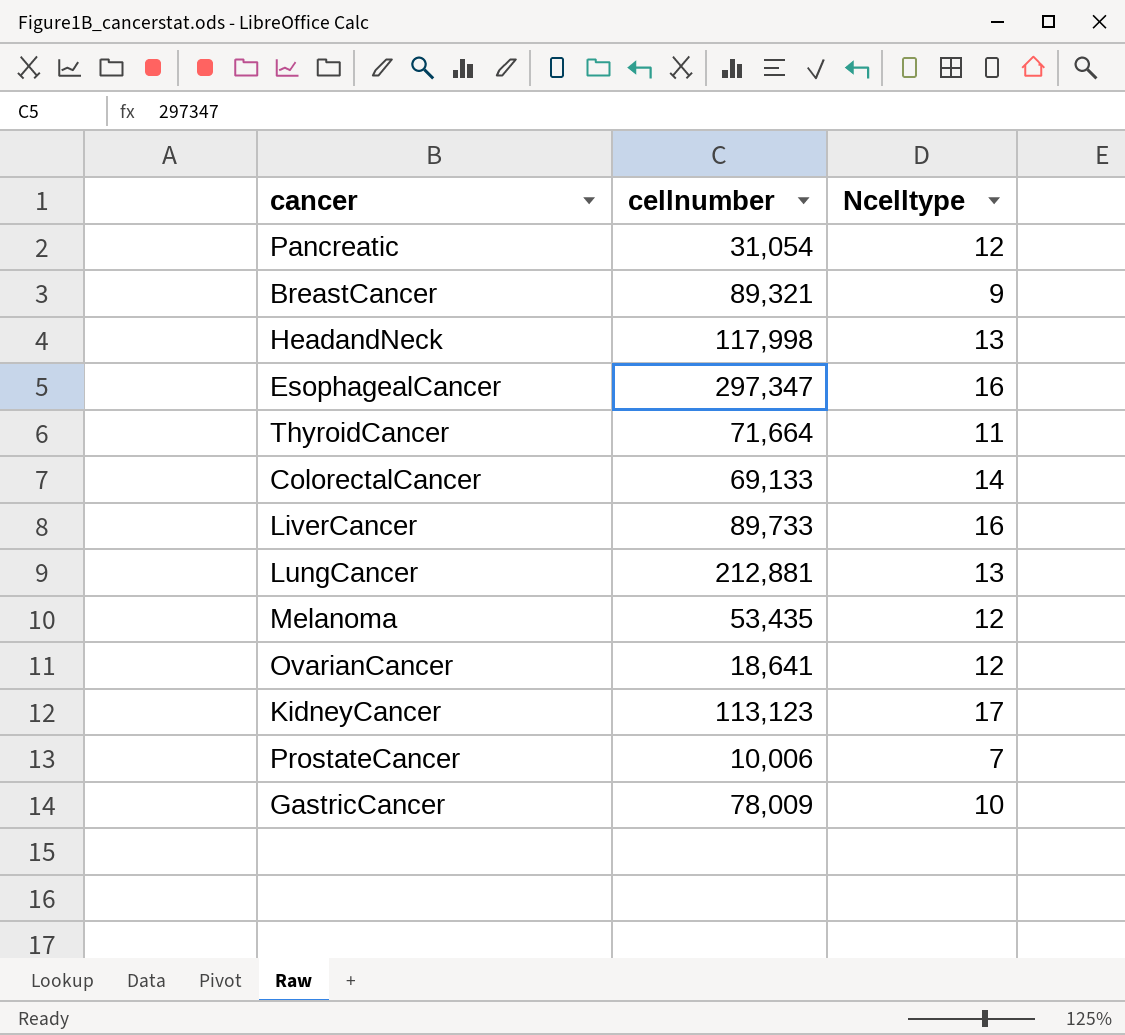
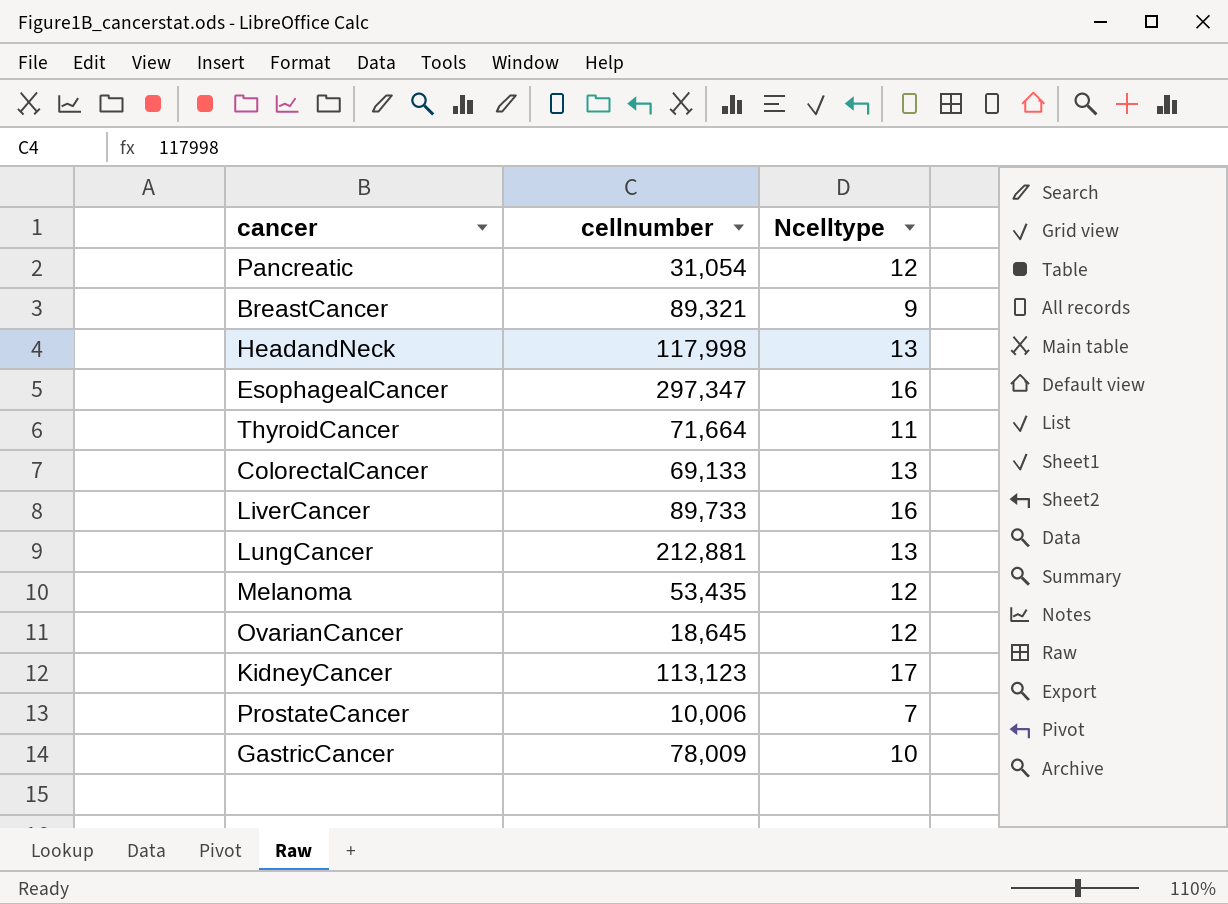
ColorectalCancer | Ncelltype: 14 -> 13
OvarianCancer | cellnumber: 18,641 -> 18,645

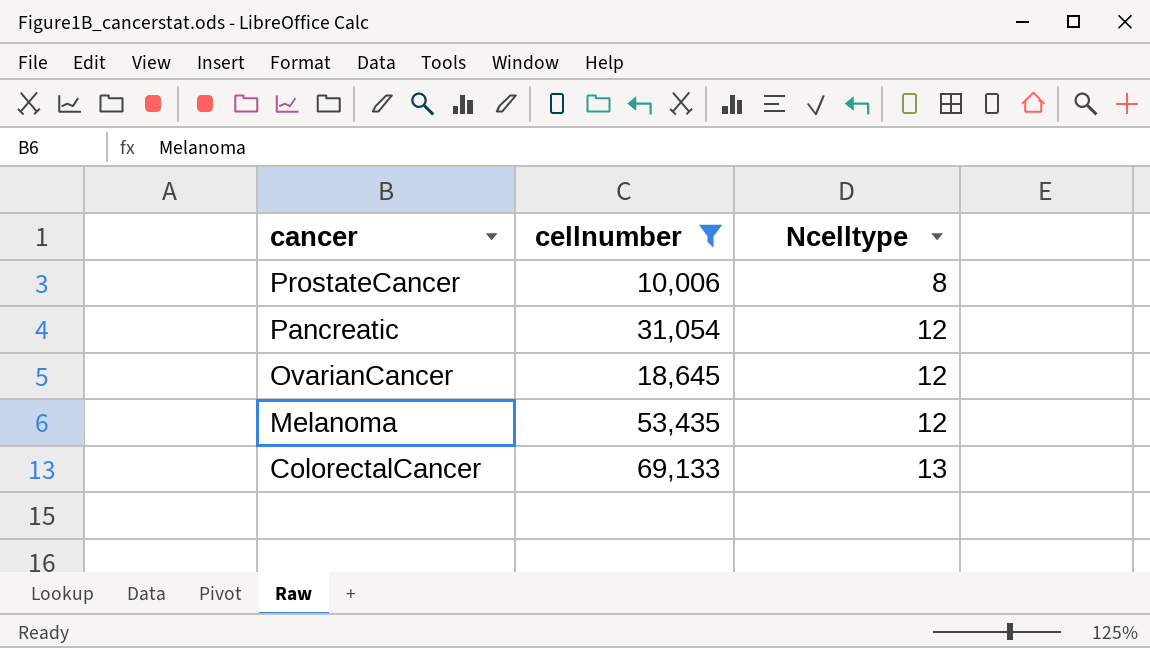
filter: none -> cellnumber <= 69,133
row order: none -> cancer descending
ProstateCancer | Ncelltype: 7 -> 8

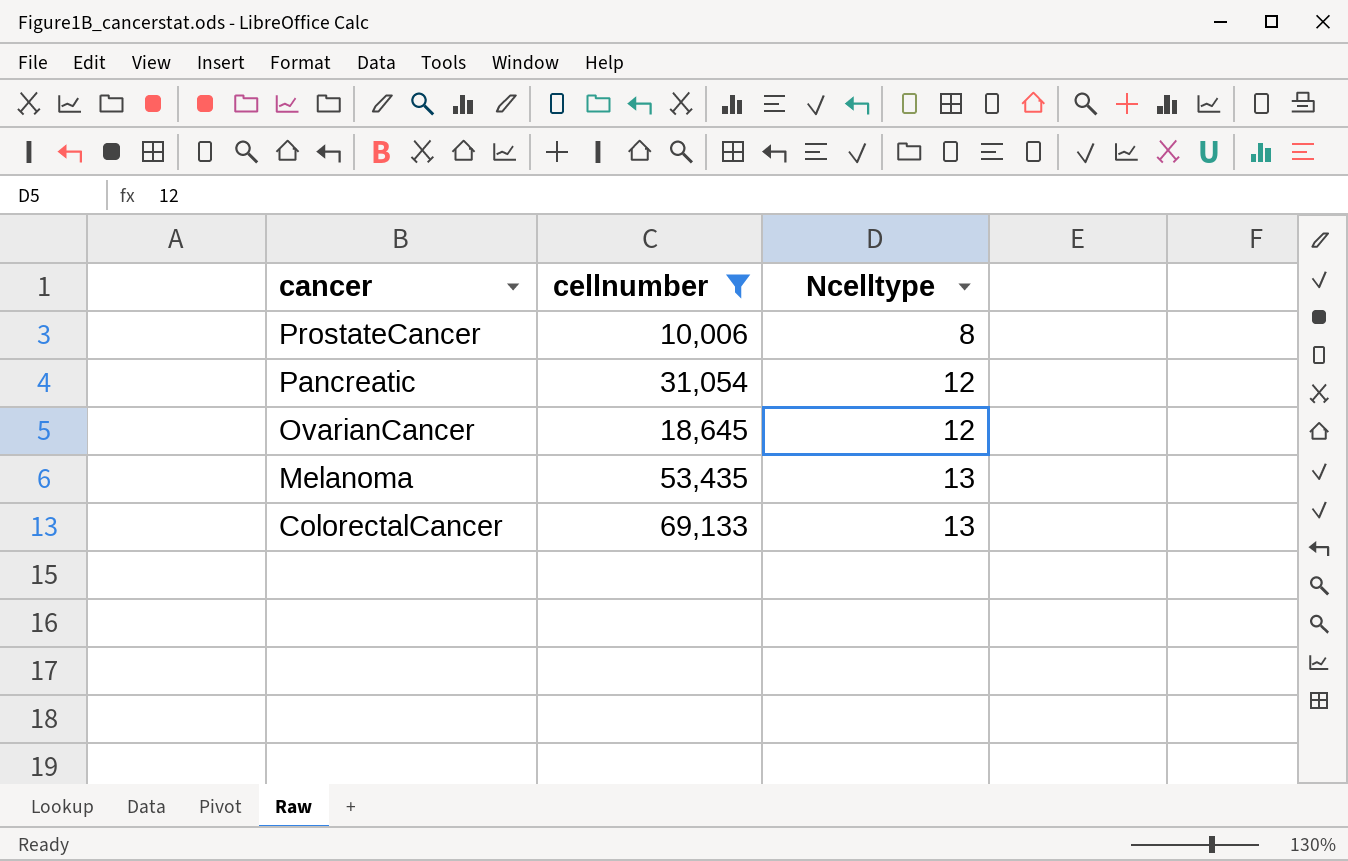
Melanoma | Ncelltype: 12 -> 13

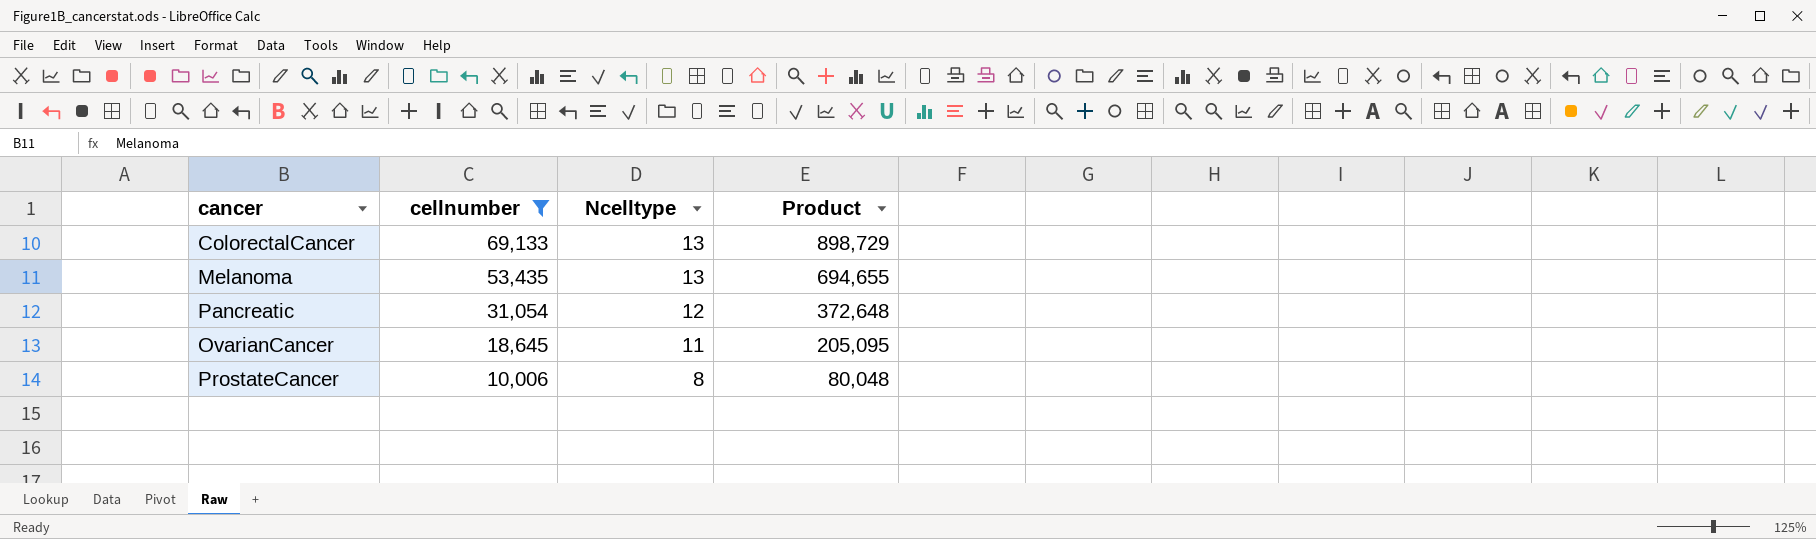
row order: cancer descending -> cellnumber descending
column Product | formula: none -> [cellnumber] * [Ncelltype]
OvarianCancer | Ncelltype: 12 -> 11

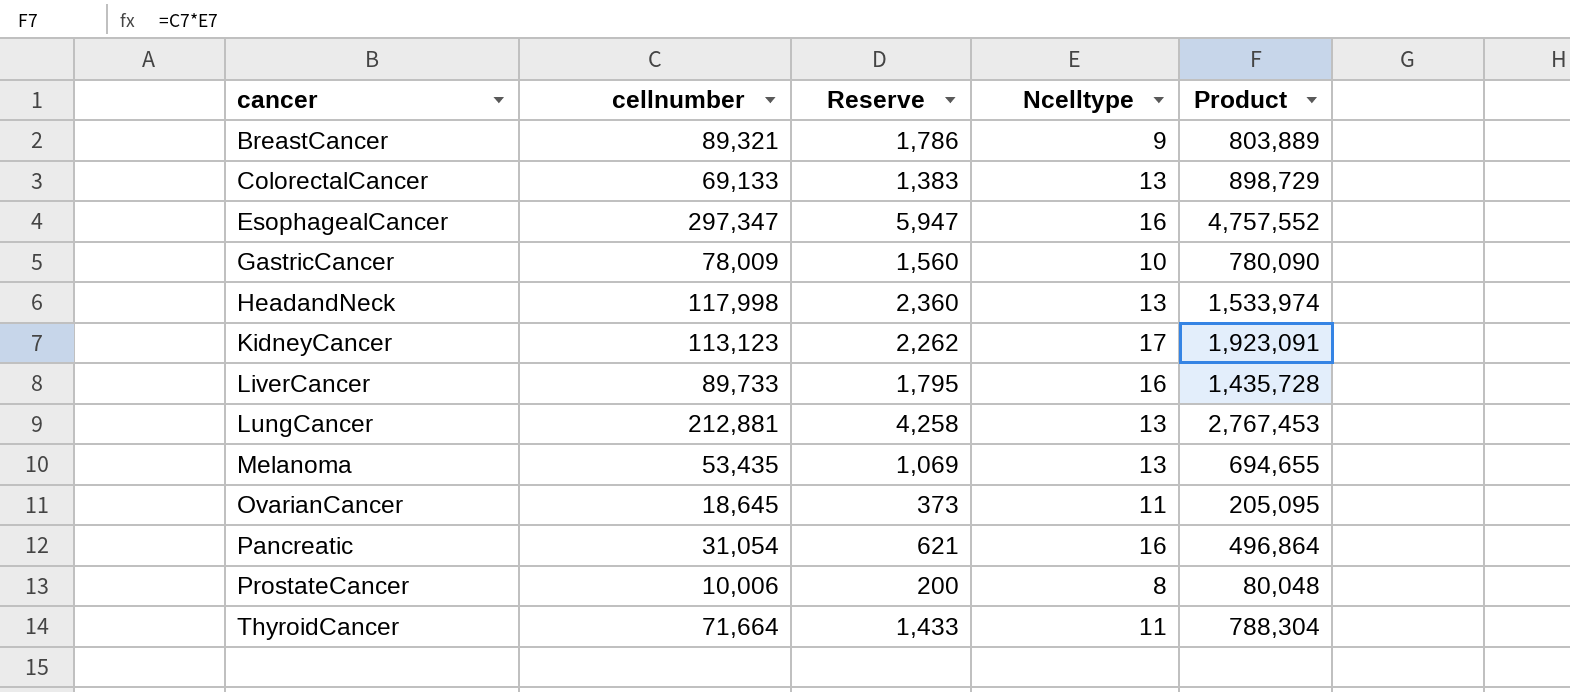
filter: cellnumber <= 69,133 -> none
row order: cellnumber descending -> cancer ascending
column Reserve | formula: none -> [cellnumber] * 0.02
Pancreatic | Ncelltype: 12 -> 16
Pancreatic | Product: 372,648 -> 496,864

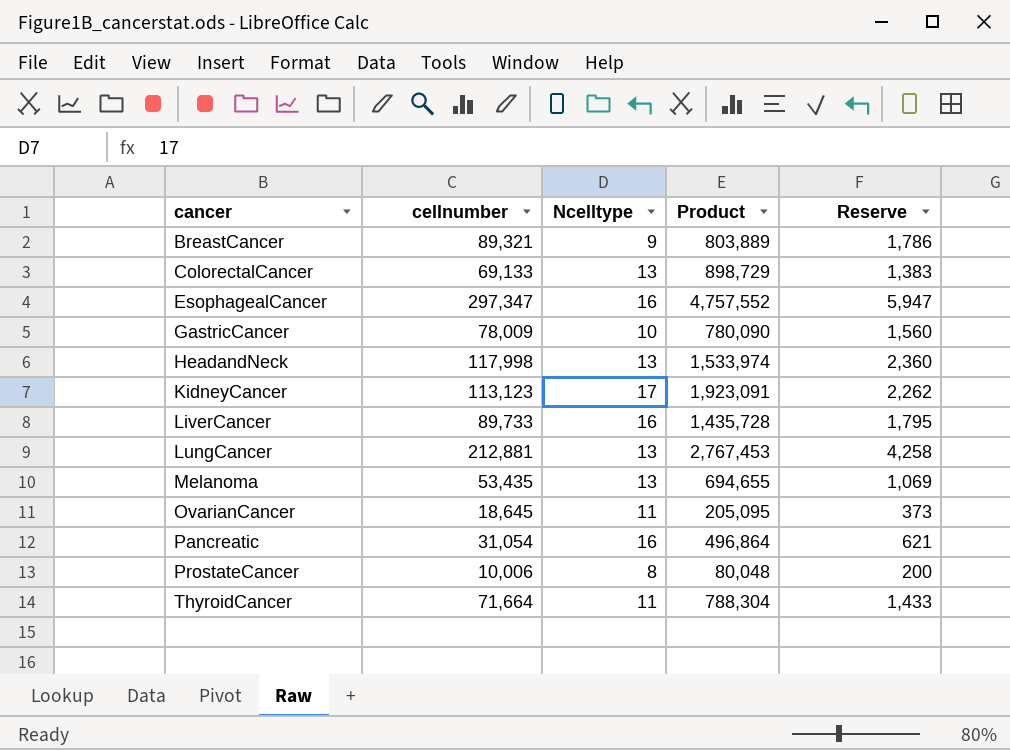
column Reserve | position: 3 -> 5

